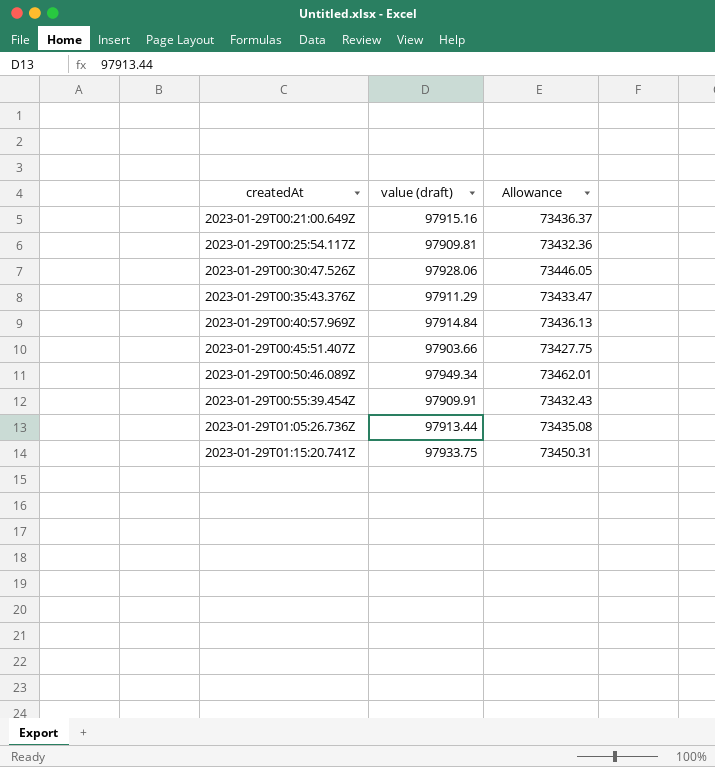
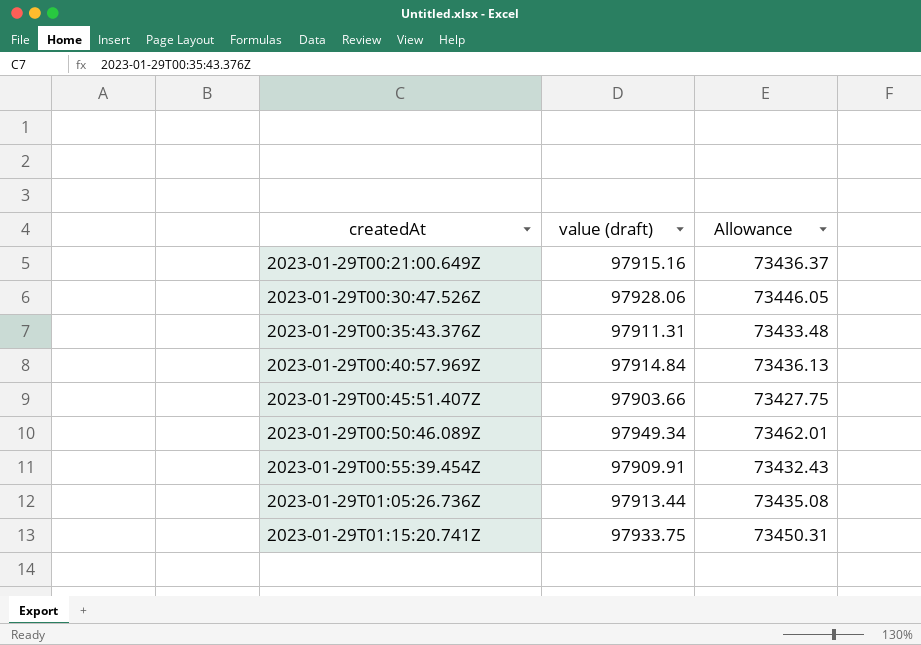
row 2023-01-29T00:25:54.117Z: 97909.81 | 73432.36 -> none
2023-01-29T00:35:43.376Z | value (draft): 97911.29 -> 97911.31
2023-01-29T00:35:43.376Z | Allowance: 73433.47 -> 73433.48

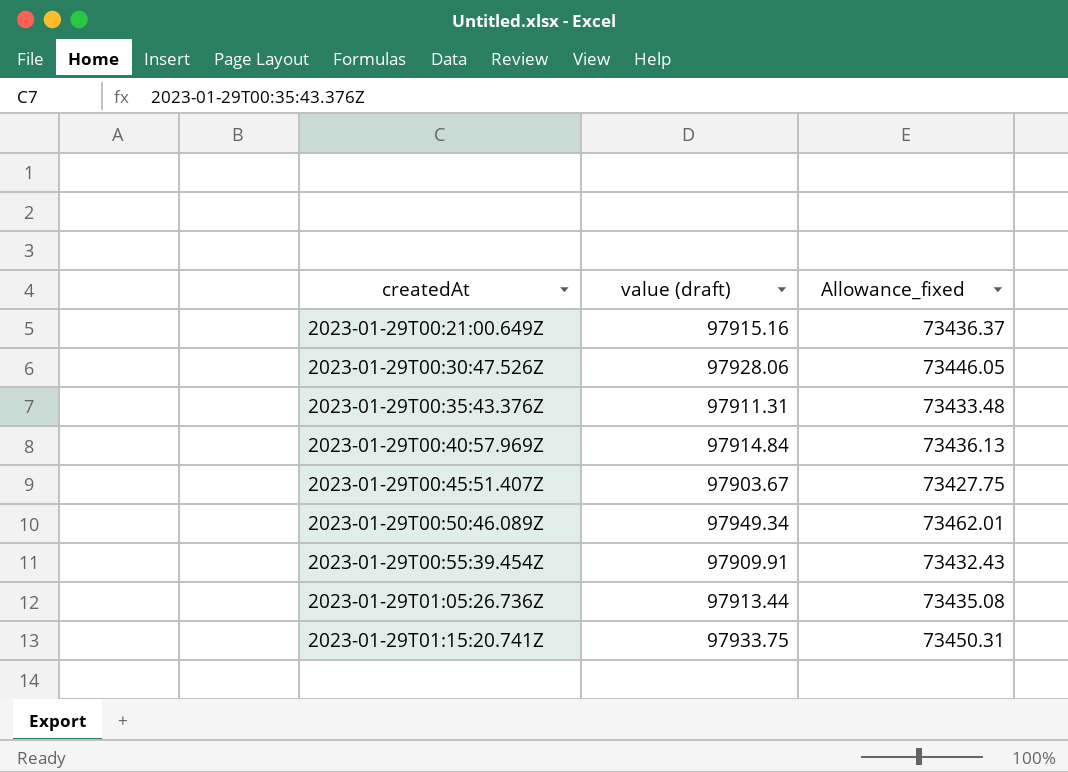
column name: Allowance -> Allowance_fixed
2023-01-29T00:45:51.407Z | value (draft): 97903.66 -> 97903.67

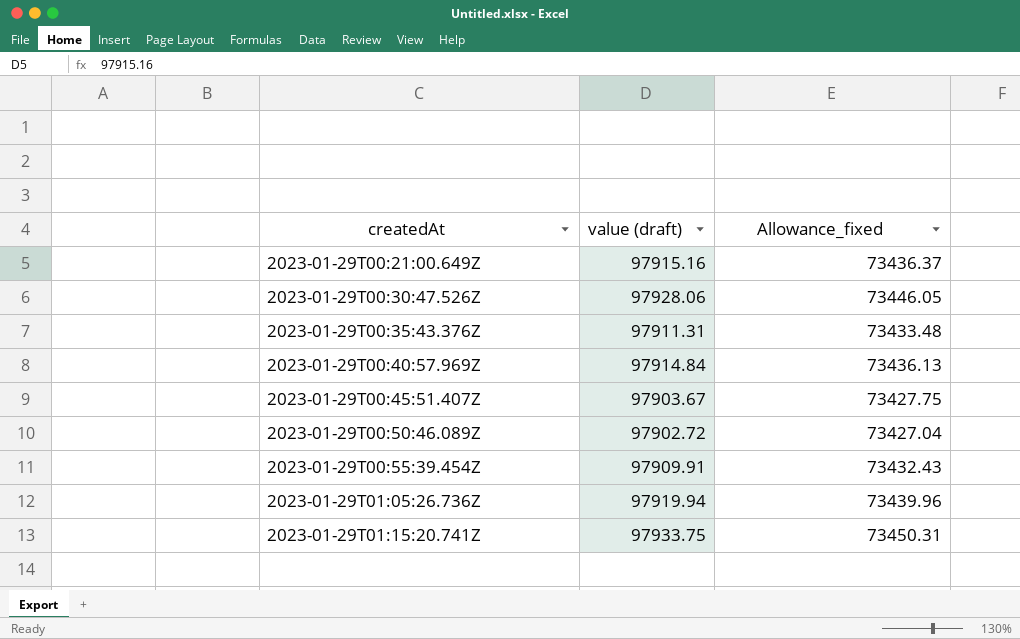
2023-01-29T00:50:46.089Z | value (draft): 97949.34 -> 97902.72
2023-01-29T00:50:46.089Z | Allowance_fixed: 73462.01 -> 73427.04
2023-01-29T01:05:26.736Z | value (draft): 97913.44 -> 97919.94
2023-01-29T01:05:26.736Z | Allowance_fixed: 73435.08 -> 73439.96

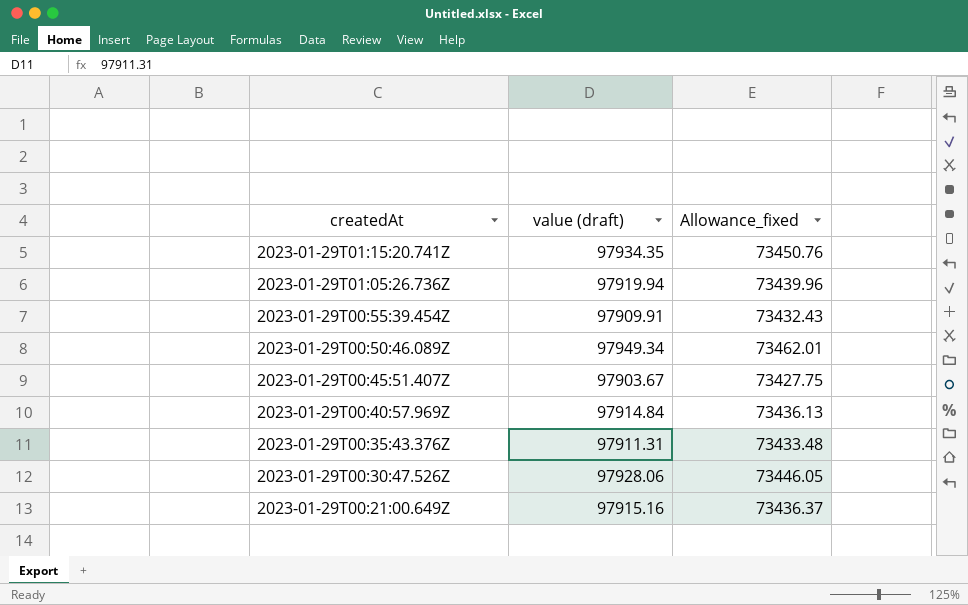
row order: createdAt ascending -> createdAt descending
2023-01-29T01:15:20.741Z | value (draft): 97933.75 -> 97934.35
2023-01-29T01:15:20.741Z | Allowance_fixed: 73450.31 -> 73450.76
2023-01-29T00:50:46.089Z | value (draft): 97902.72 -> 97949.34
2023-01-29T00:50:46.089Z | Allowance_fixed: 73427.04 -> 73462.01

